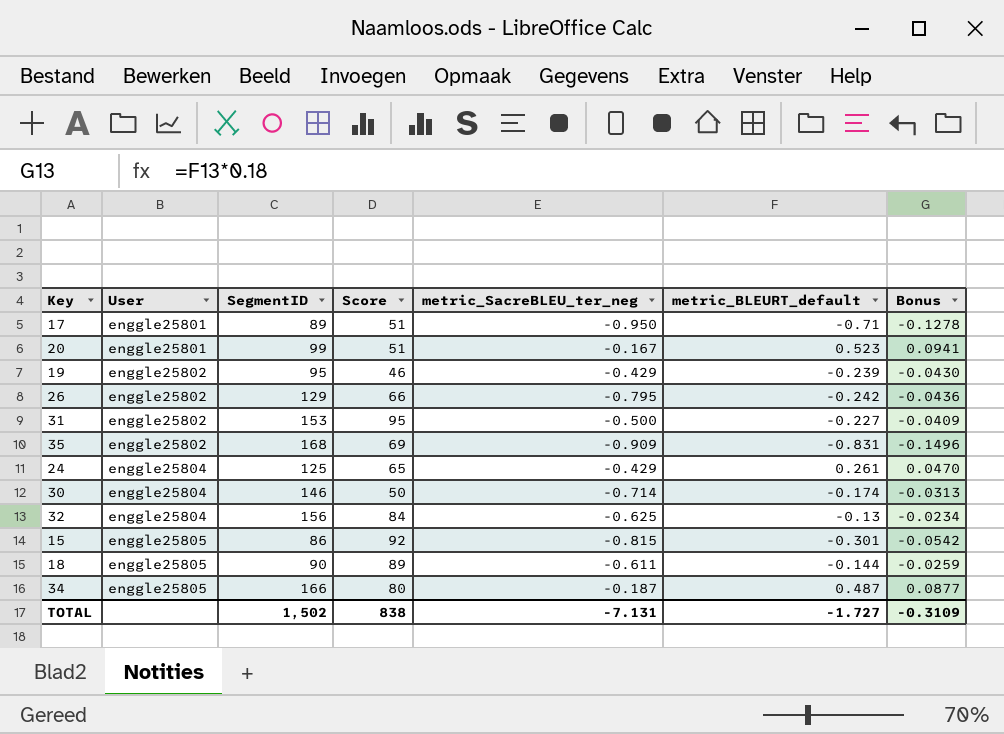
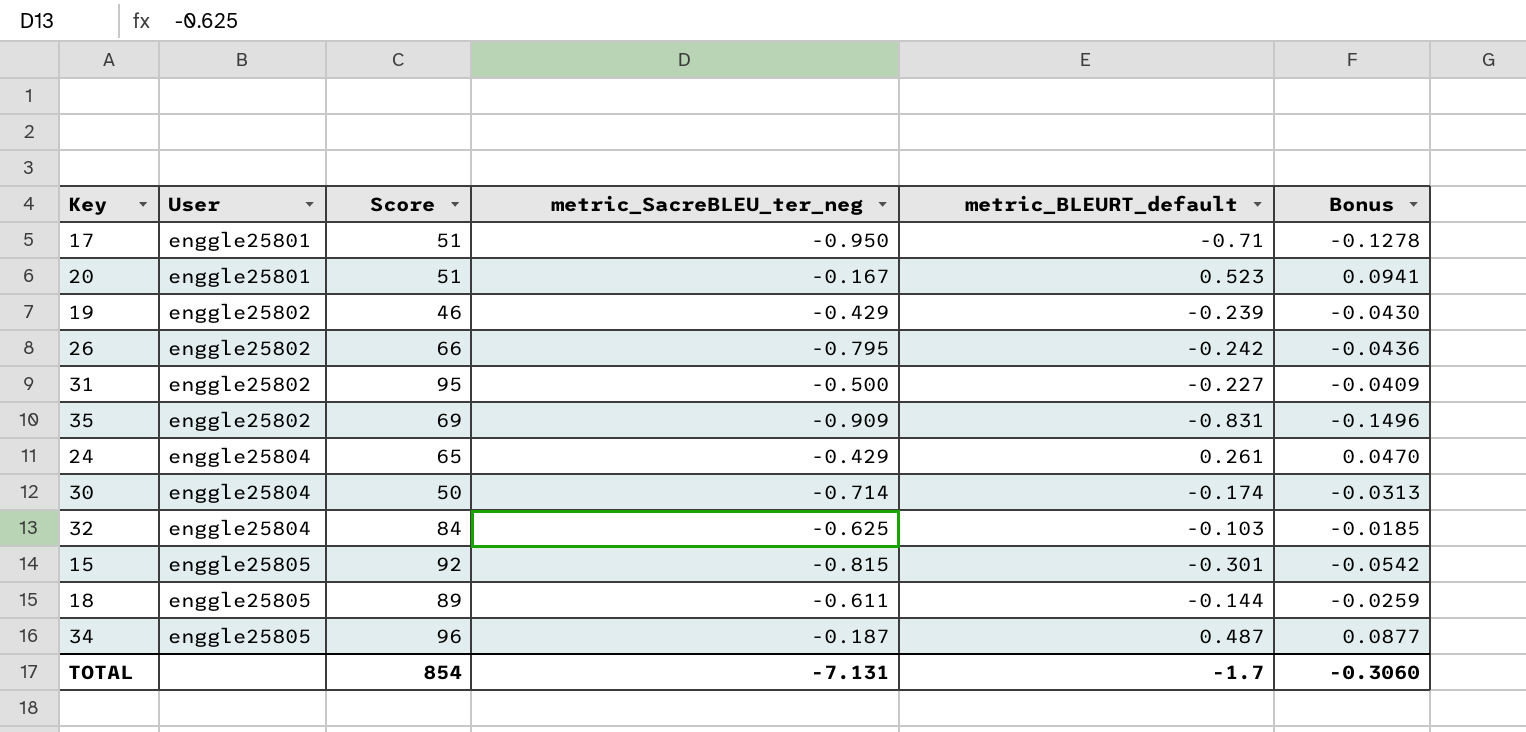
column SegmentID | position: 3 -> none
32 | metric_BLEURT_default: -0.13 -> -0.103
32 | Bonus: -0.0234 -> -0.0185
34 | Score: 80 -> 96
TOTAL | Score: 838 -> 854
TOTAL | metric_BLEURT_default: -1.727 -> -1.7
TOTAL | Bonus: -0.3109 -> -0.3060

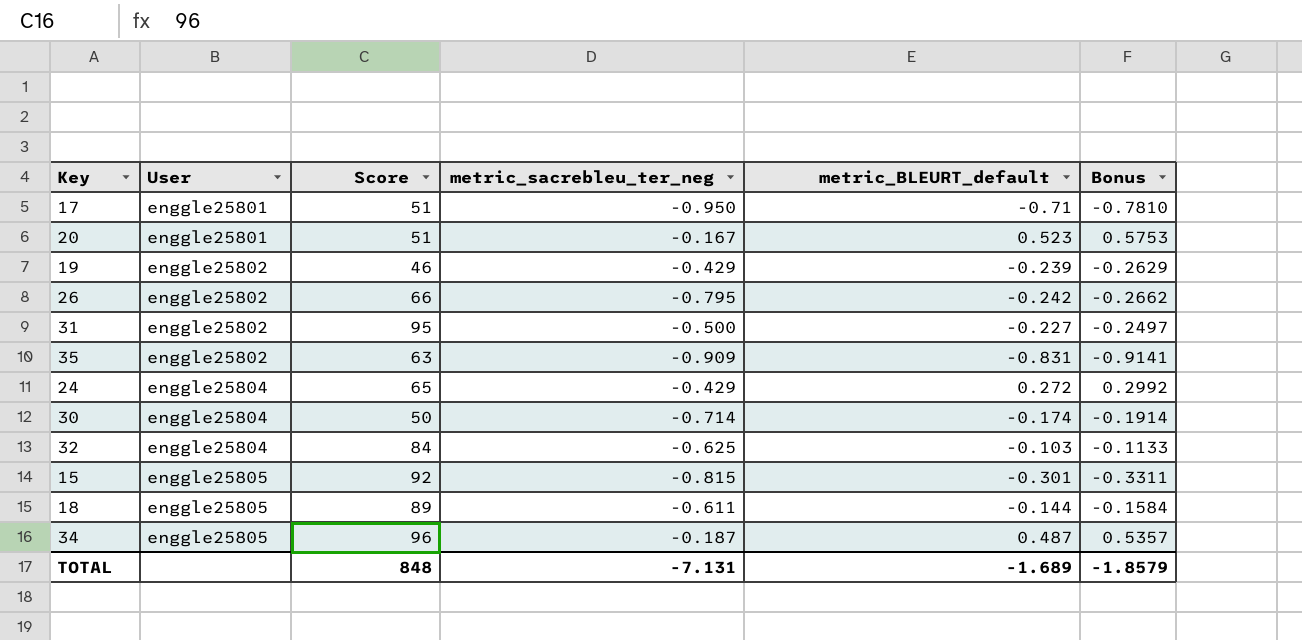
column name: metric_SacreBLEU_ter_neg -> metric_sacrebleu_ter_neg
column Bonus | formula: [metric_BLEURT_default] * 0.18 -> [metric_BLEURT_default] * 1.1
35 | Score: 69 -> 63
24 | metric_BLEURT_default: 0.261 -> 0.272
TOTAL | Score: 854 -> 848
TOTAL | metric_BLEURT_default: -1.7 -> -1.689
TOTAL | Bonus: -0.3060 -> -1.8579

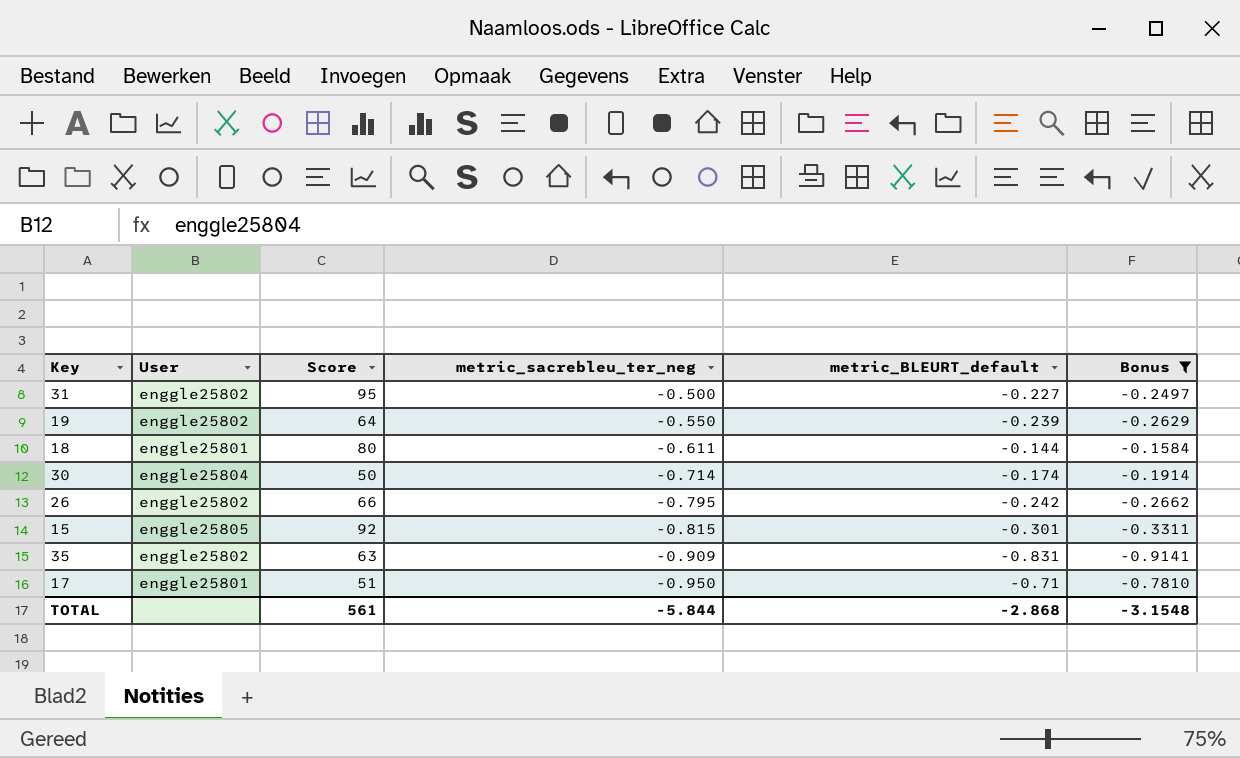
filter: none -> Bonus <= -0.1584
row order: User ascending -> metric_sacrebleu_ter_neg descending
19 | Score: 46 -> 64
19 | metric_sacrebleu_ter_neg: -0.429 -> -0.550
18 | User: enggle25805 -> enggle25801
18 | Score: 89 -> 80
TOTAL | Score: 848 -> 561
TOTAL | metric_sacrebleu_ter_neg: -7.131 -> -5.844
TOTAL | metric_BLEURT_default: -1.689 -> -2.868
TOTAL | Bonus: -1.8579 -> -3.1548

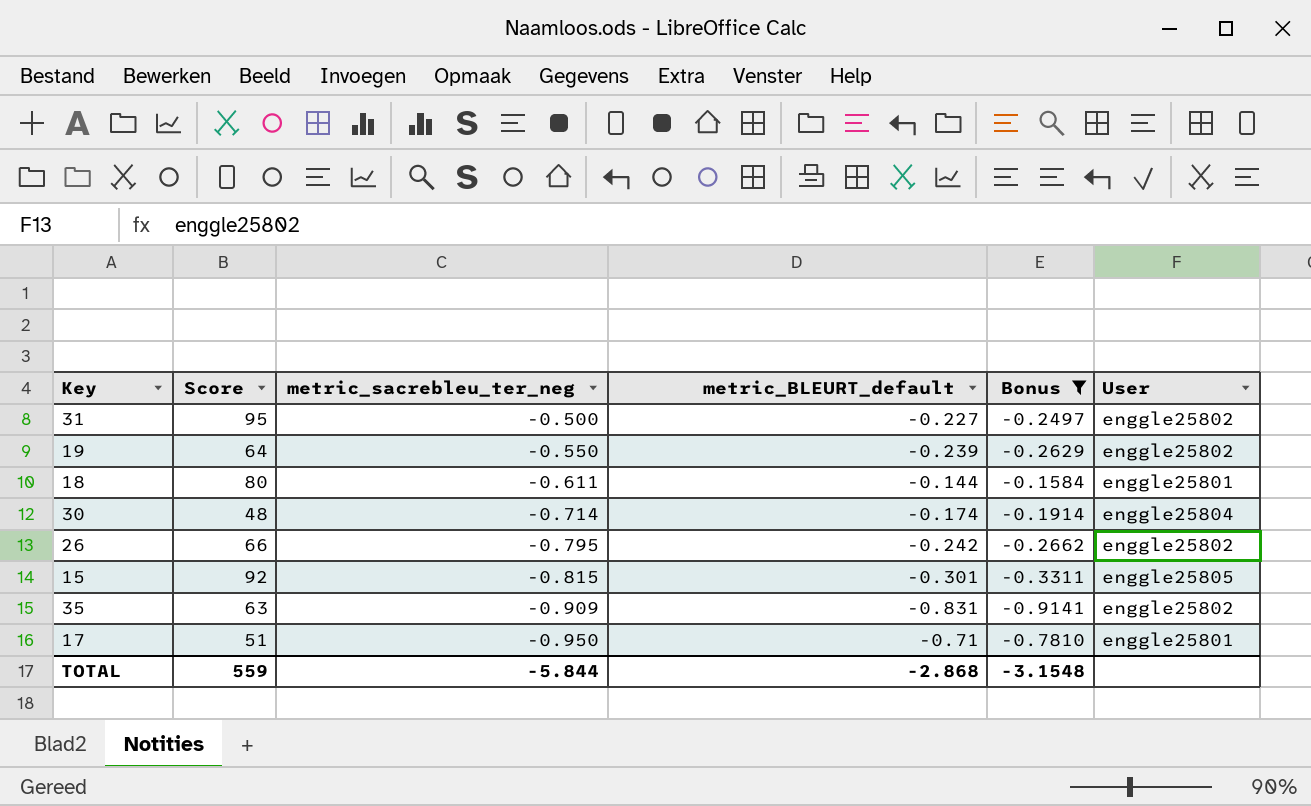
column User | position: 2 -> 6
30 | Score: 50 -> 48
TOTAL | Score: 561 -> 559

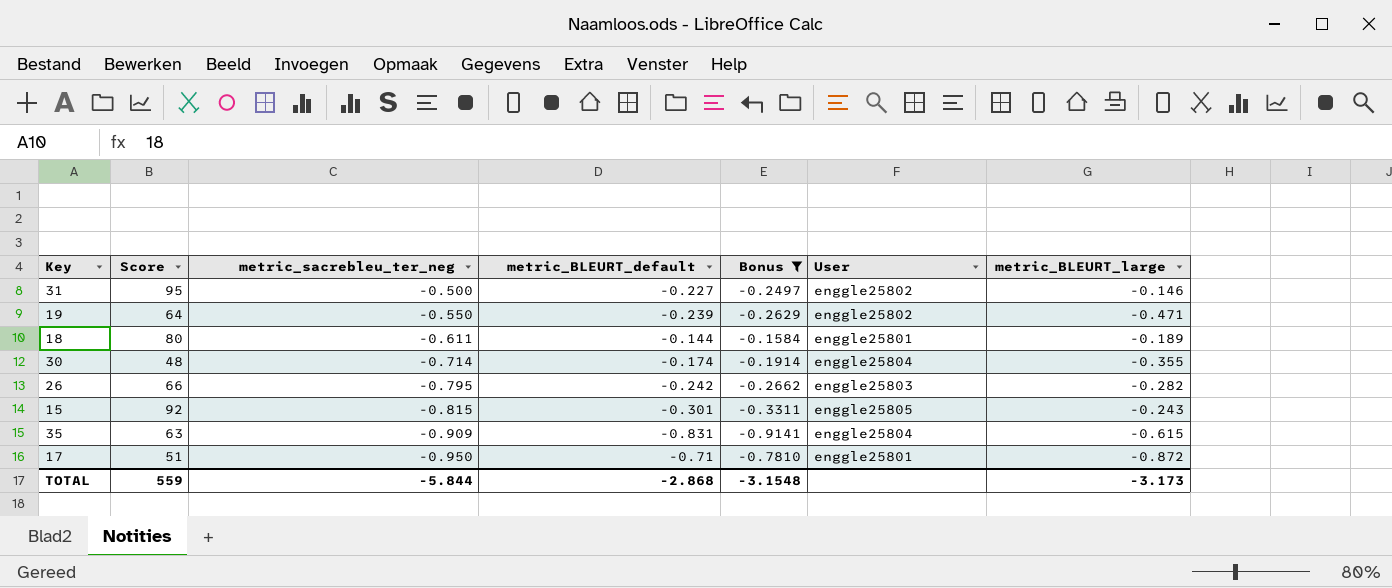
column metric_BLEURT_large | position: none -> 7
26 | User: enggle25802 -> enggle25803
35 | User: enggle25802 -> enggle25804

